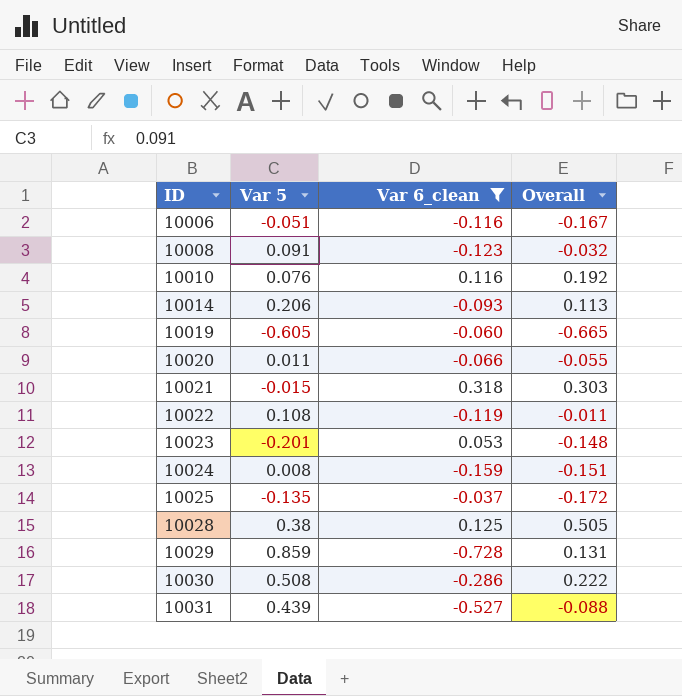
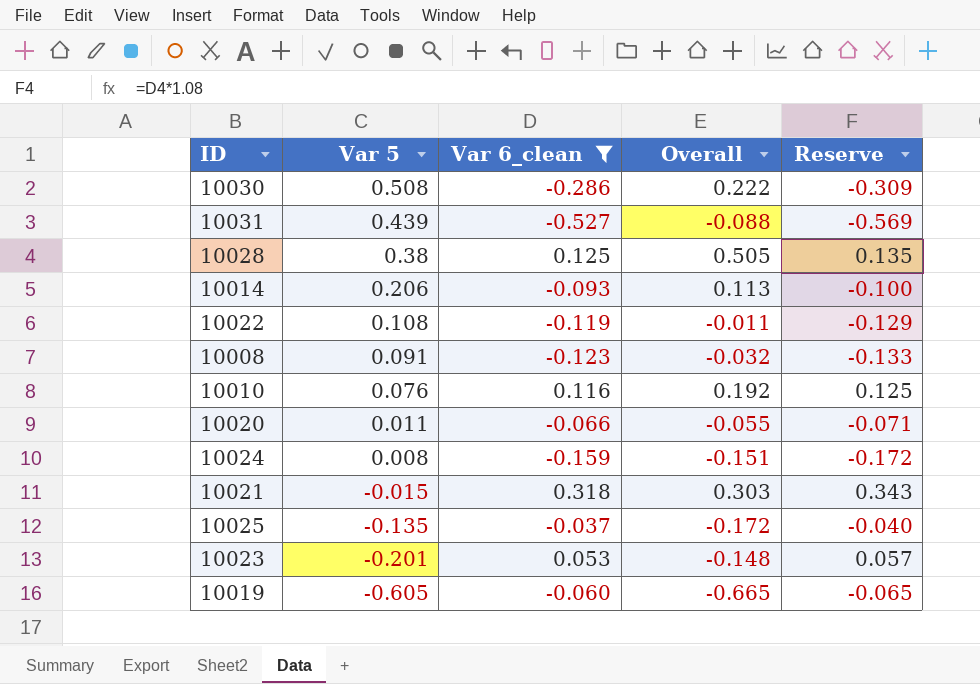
row order: ID ascending -> Var 5 descending
column Reserve | formula: none -> [Var 6_clean] * 1.08
row 10006: -0.051 | -0.116 | -0.167 -> none
row 10029: 0.859 | -0.728 | 0.131 -> none

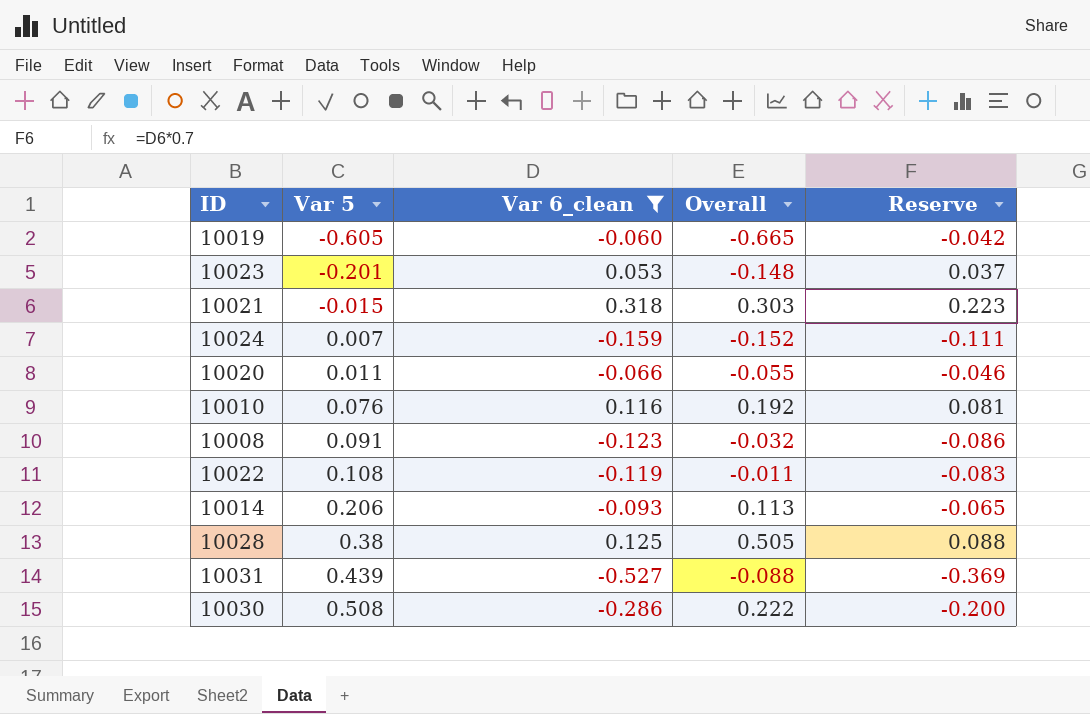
row order: Var 5 descending -> Var 5 ascending
column Reserve | formula: [Var 6_clean] * 1.08 -> [Var 6_clean] * 0.7
row 10025: -0.135 | -0.037 | -0.172 | -0.040 -> none
10024 | Var 5: 0.008 -> 0.007
10024 | Overall: -0.151 -> -0.152

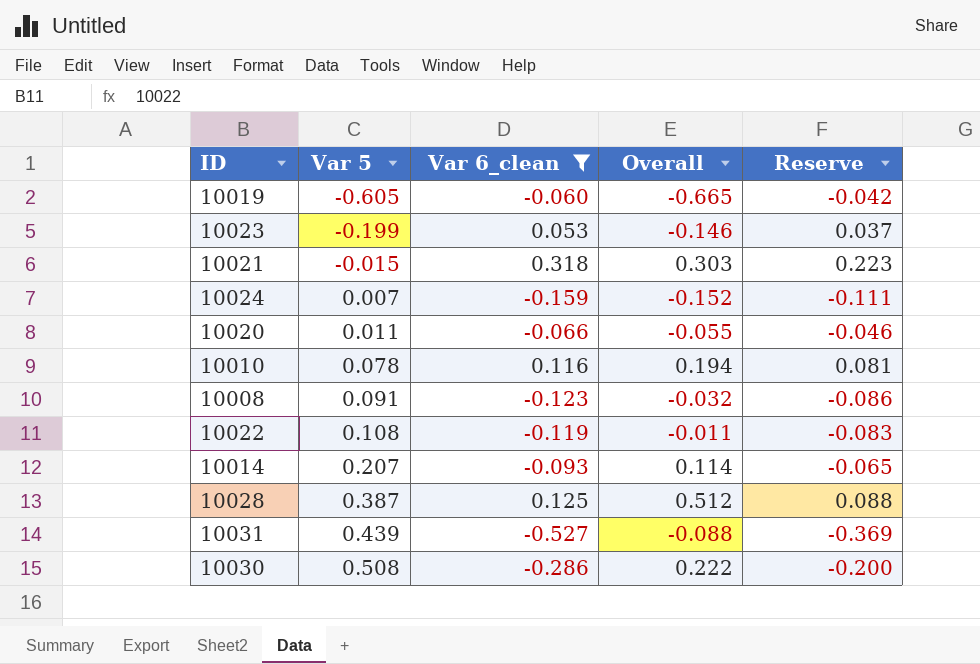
10023 | Var 5: -0.201 -> -0.199
10023 | Overall: -0.148 -> -0.146
10010 | Var 5: 0.076 -> 0.078
10010 | Overall: 0.192 -> 0.194
10014 | Var 5: 0.206 -> 0.207
10014 | Overall: 0.113 -> 0.114
10028 | Var 5: 0.38 -> 0.387
10028 | Overall: 0.505 -> 0.512

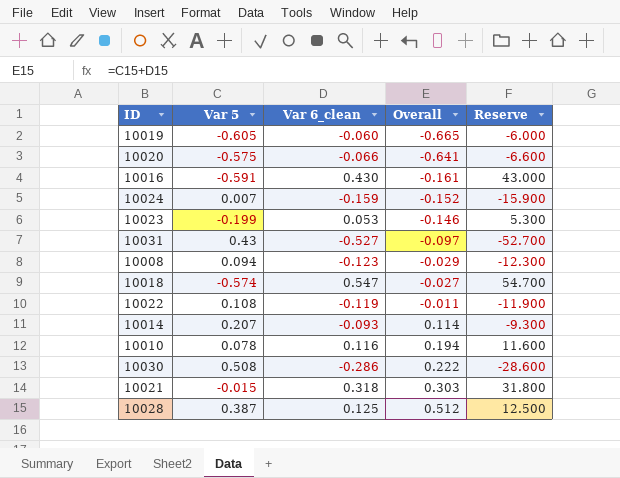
filter: Var 6_clean <= 0.318 -> none
row order: Var 5 ascending -> Overall ascending
column Reserve | formula: [Var 6_clean] * 0.7 -> [Var 6_clean] * 100
10020 | Var 5: 0.011 -> -0.575
10020 | Overall: -0.055 -> -0.641
10031 | Var 5: 0.439 -> 0.43
10031 | Overall: -0.088 -> -0.097
10008 | Var 5: 0.091 -> 0.094
10008 | Overall: -0.032 -> -0.029

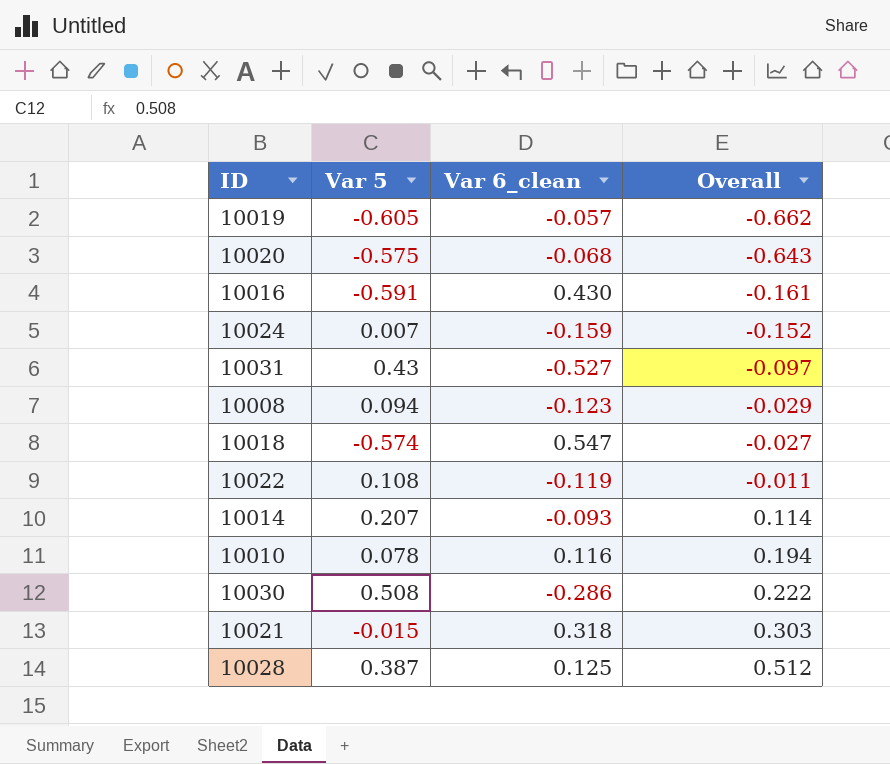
column Reserve | formula: [Var 6_clean] * 100 -> none
row 10023: -0.199 | 0.053 | -0.146 | 5.300 -> none
10019 | Var 6_clean: -0.060 -> -0.057
10019 | Overall: -0.665 -> -0.662
10020 | Var 6_clean: -0.066 -> -0.068
10020 | Overall: -0.641 -> -0.643

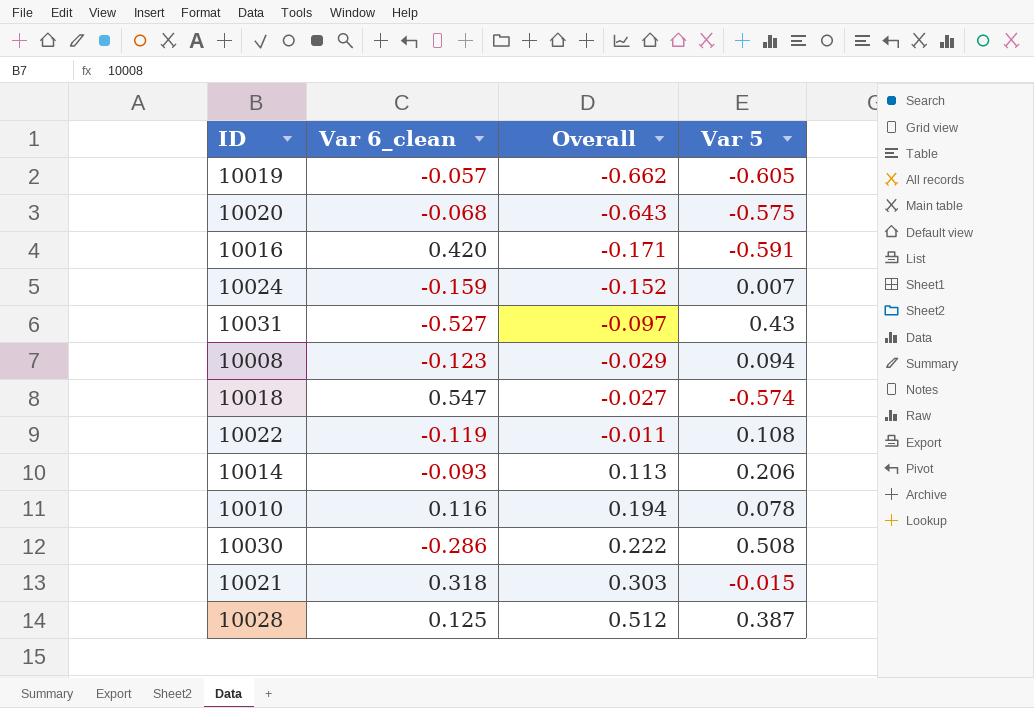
column Var 5 | position: 2 -> 4
10016 | Var 6_clean: 0.430 -> 0.420
10016 | Overall: -0.161 -> -0.171
10014 | Overall: 0.114 -> 0.113
10014 | Var 5: 0.207 -> 0.206

